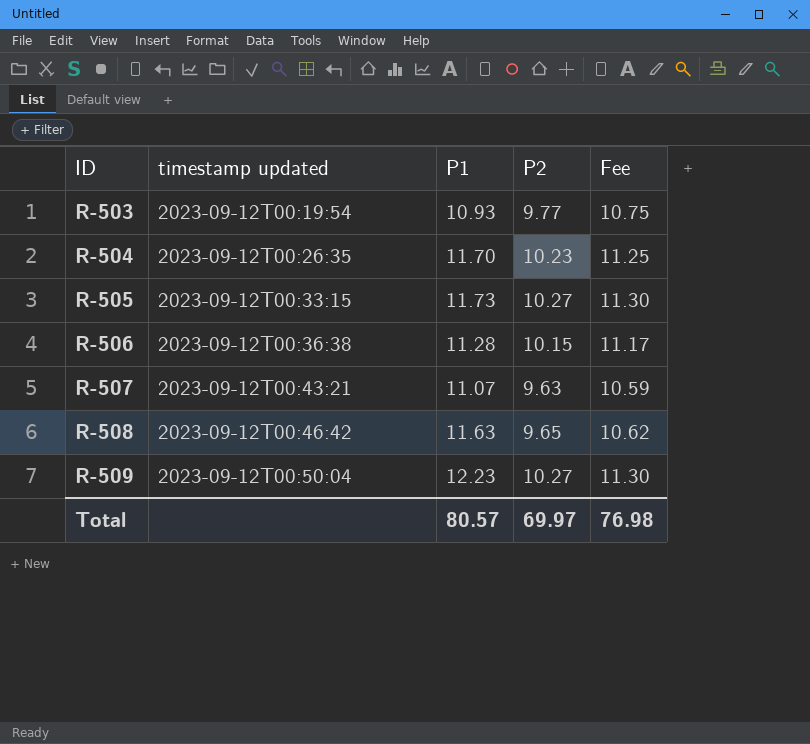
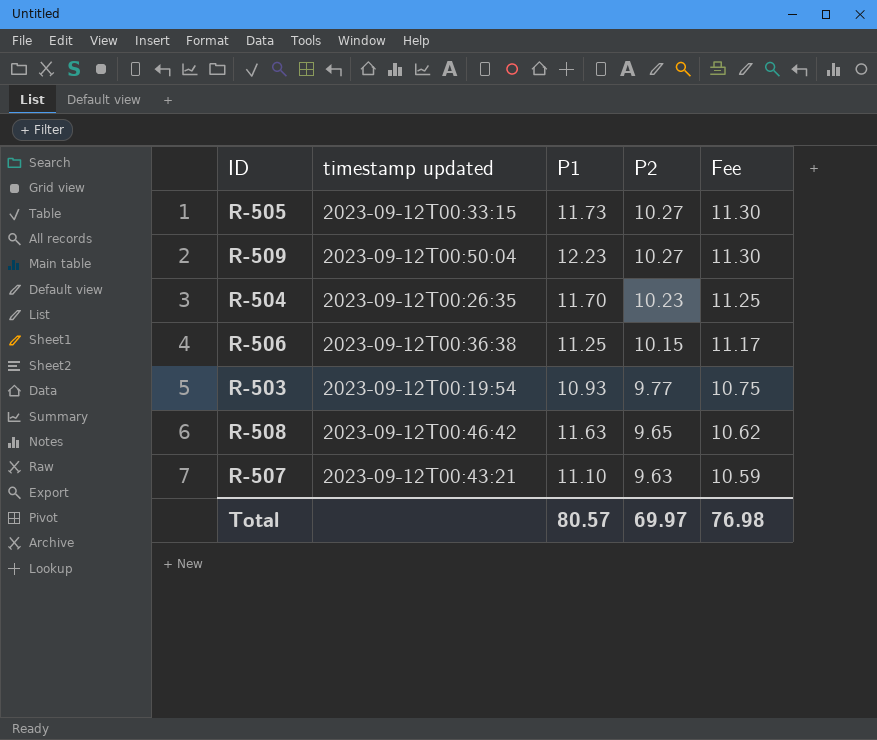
row order: ID ascending -> P2 descending
R-506 | P1: 11.28 -> 11.25
R-507 | P1: 11.07 -> 11.10

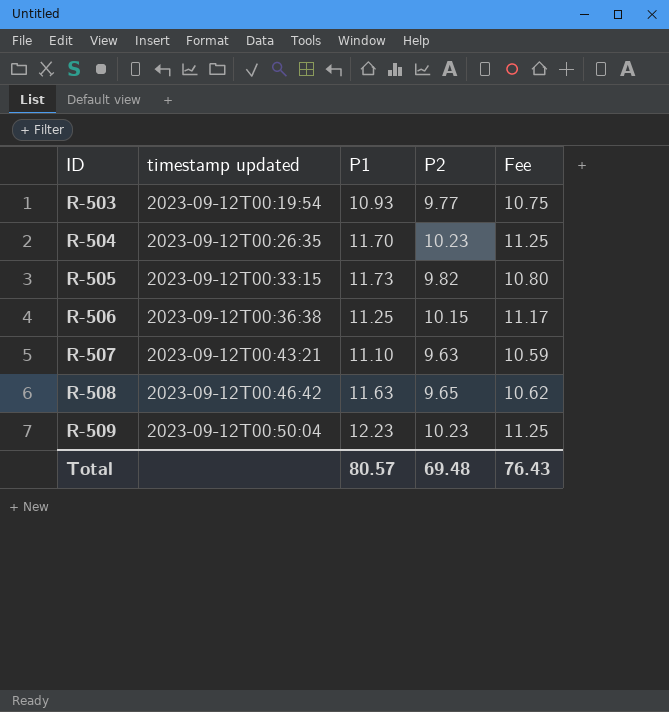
row order: P2 descending -> ID ascending
R-505 | P2: 10.27 -> 9.82
R-505 | Fee: 11.30 -> 10.80
R-509 | P2: 10.27 -> 10.23
R-509 | Fee: 11.30 -> 11.25
Total | P2: 69.97 -> 69.48
Total | Fee: 76.98 -> 76.43

